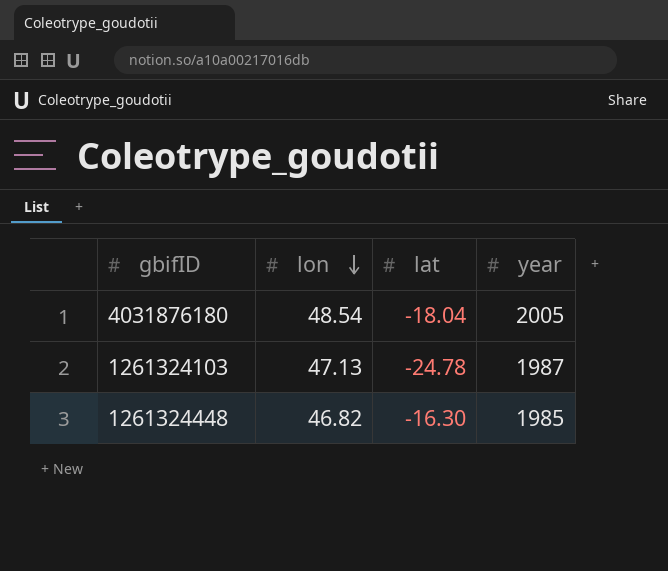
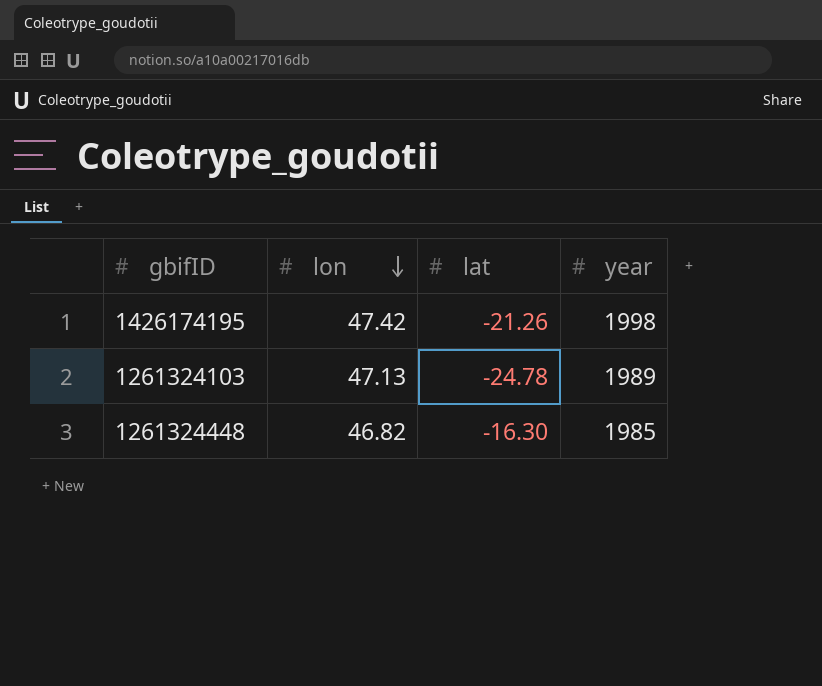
row 4031876180: 48.54 | -18.04 | 2005 -> none
row 1426174195: none -> 47.42 | -21.26 | 1998
1261324103 | year: 1987 -> 1989

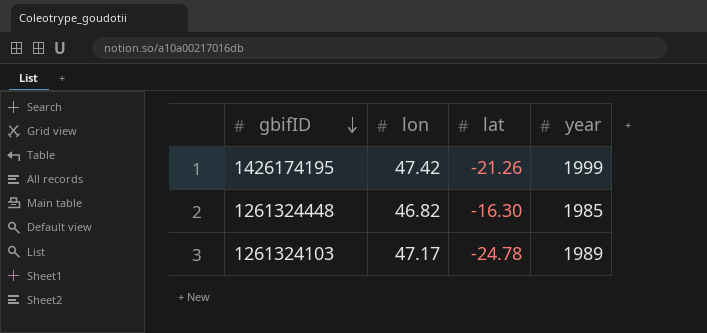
row order: lon descending -> gbifID descending
1426174195 | year: 1998 -> 1999
1261324103 | lon: 47.13 -> 47.17

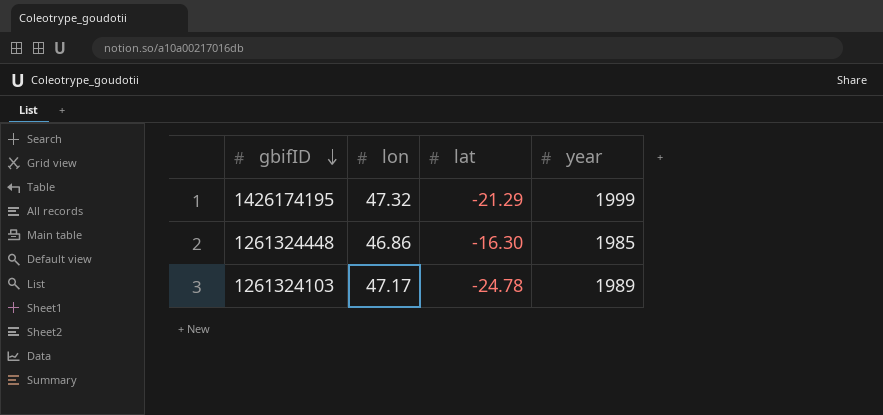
1426174195 | lon: 47.42 -> 47.32
1426174195 | lat: -21.26 -> -21.29
1261324448 | lon: 46.82 -> 46.86

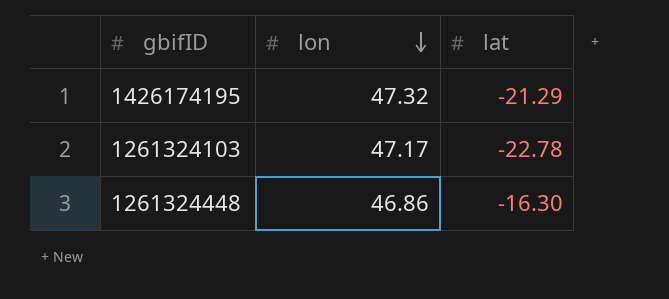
row order: gbifID descending -> lon descending
column year | position: 4 -> none
1261324103 | lat: -24.78 -> -22.78

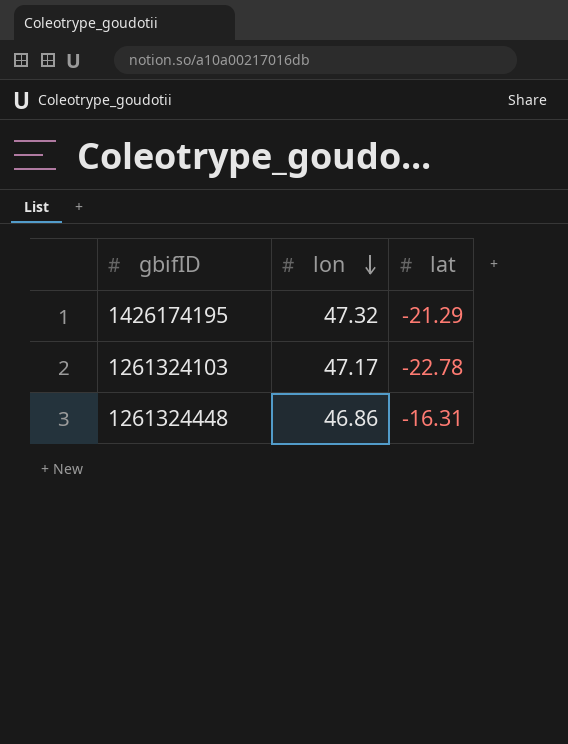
1261324448 | lat: -16.30 -> -16.31

